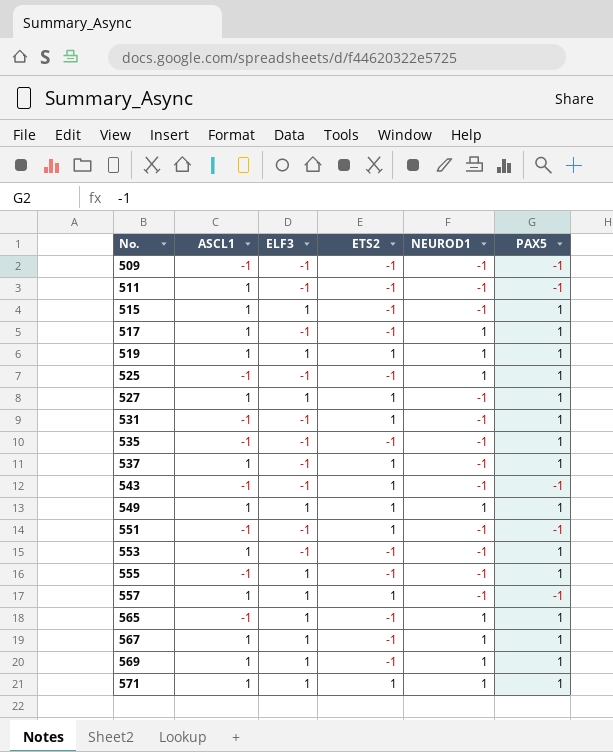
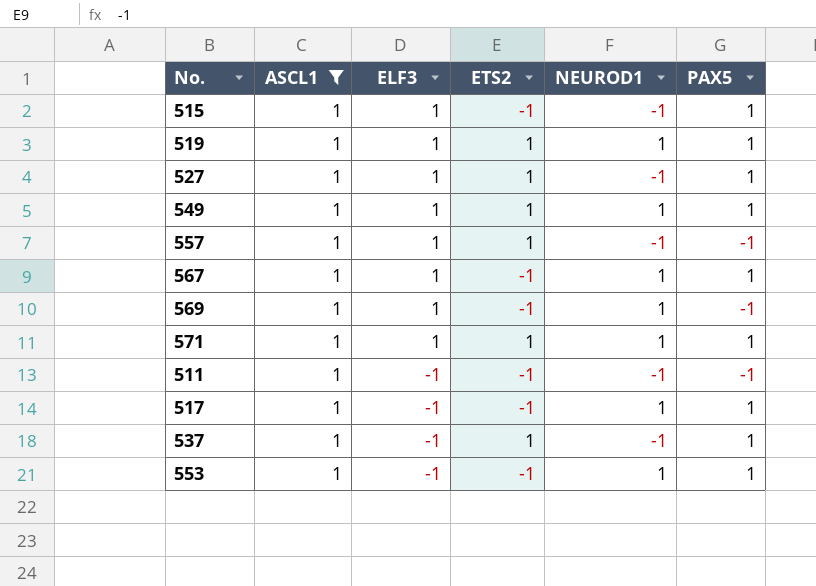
filter: none -> ASCL1 = 1
row order: No. ascending -> ELF3 descending
569 | PAX5: 1 -> -1
553 | NEUROD1: -1 -> 1

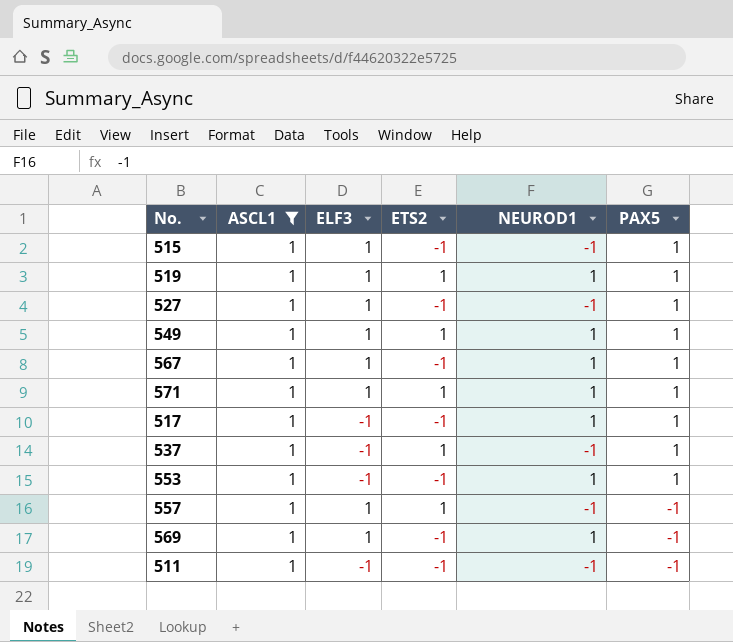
row order: ELF3 descending -> PAX5 descending
527 | ETS2: 1 -> -1

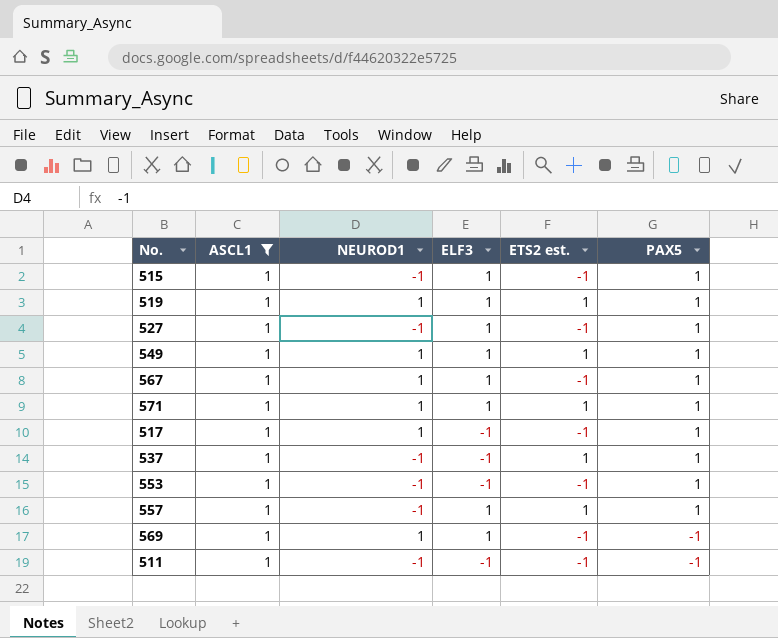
column NEUROD1 | position: 5 -> 3
column name: ETS2 -> ETS2 est.
553 | NEUROD1: 1 -> -1
557 | PAX5: -1 -> 1

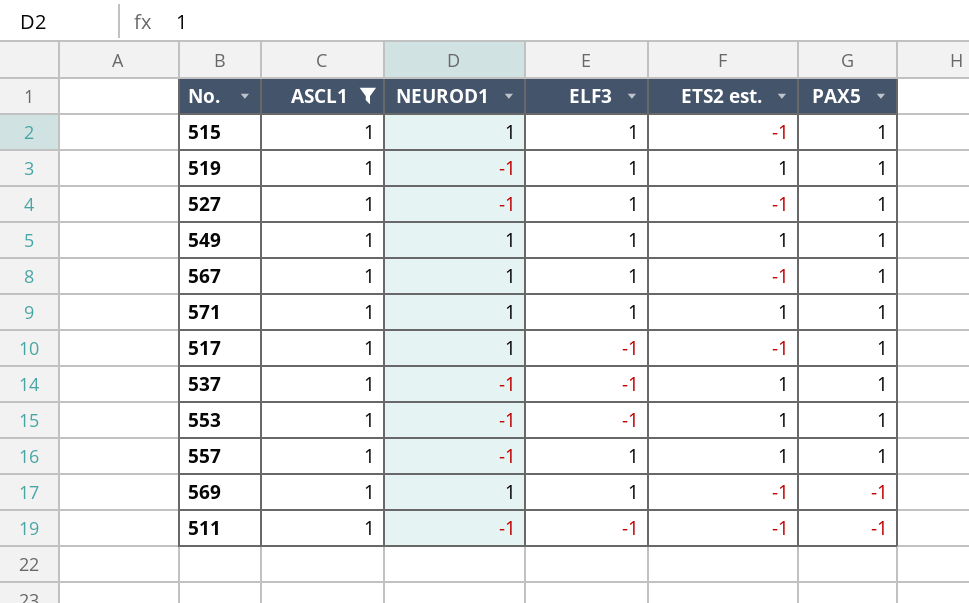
515 | NEUROD1: -1 -> 1
519 | NEUROD1: 1 -> -1
553 | ETS2 est.: -1 -> 1

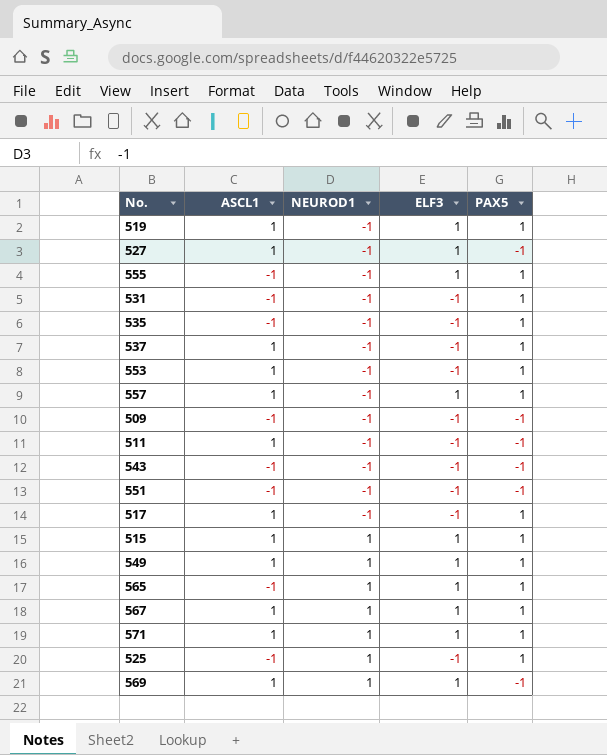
filter: ASCL1 = 1 -> none
row order: PAX5 descending -> NEUROD1 ascending
column ETS2 est. | position: 5 -> none
527 | PAX5: 1 -> -1
517 | NEUROD1: 1 -> -1

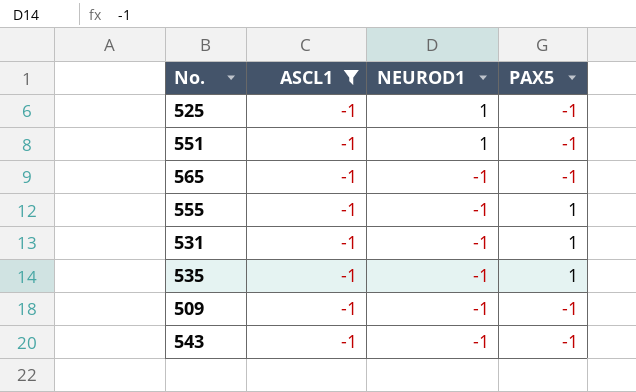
filter: none -> ASCL1 = -1
row order: NEUROD1 ascending -> NEUROD1 descending
column ELF3 | position: 4 -> none
525 | PAX5: 1 -> -1
551 | NEUROD1: -1 -> 1
565 | NEUROD1: 1 -> -1
565 | PAX5: 1 -> -1

